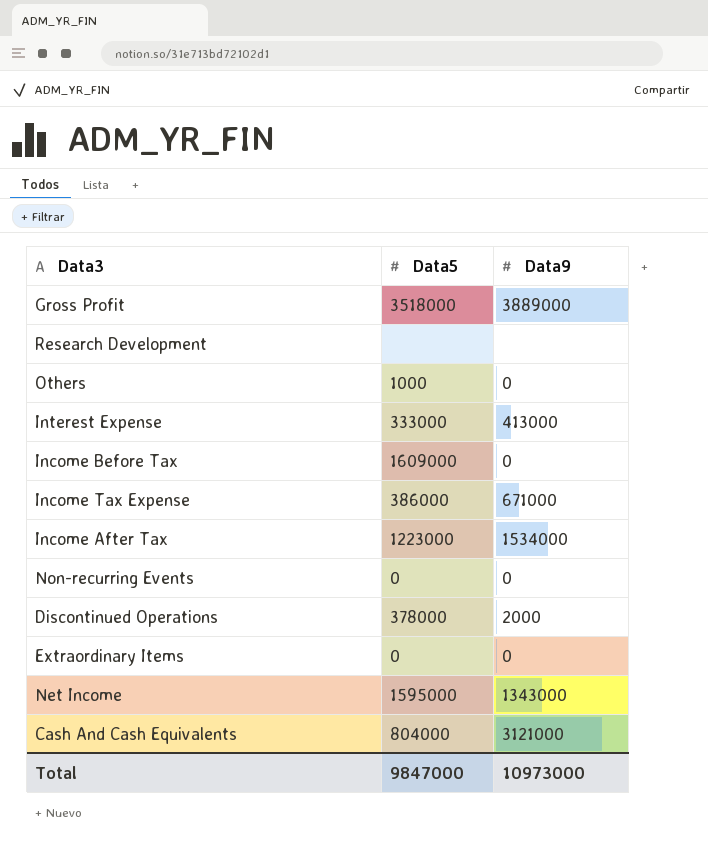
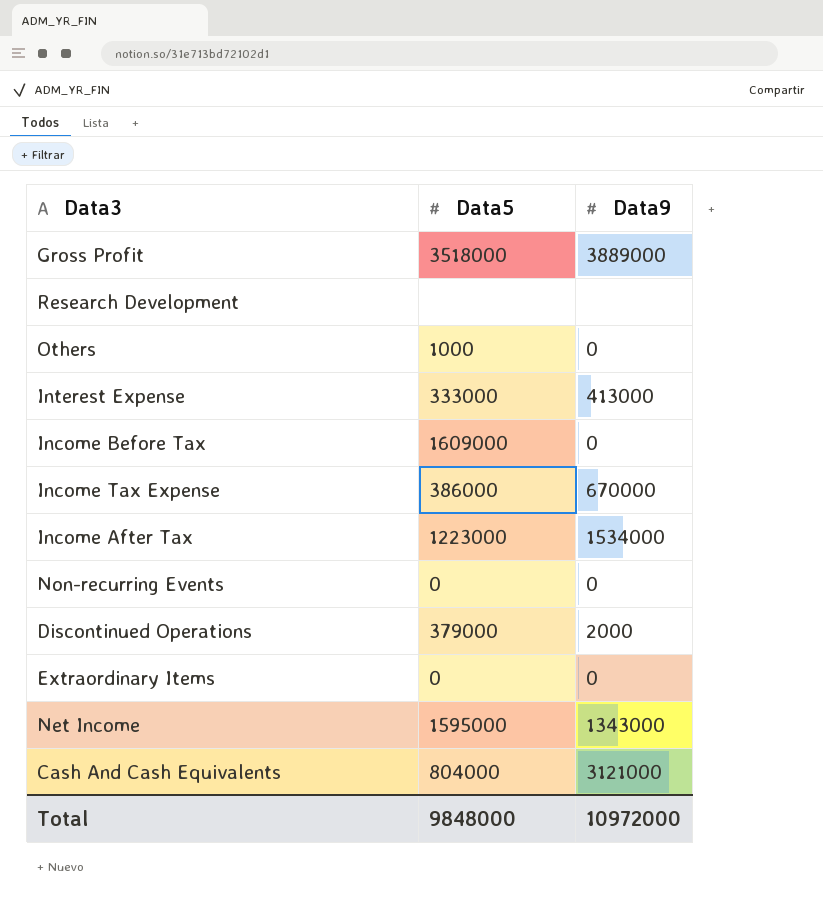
Income Tax Expense | Data9: 671000 -> 670000
Discontinued Operations | Data5: 378000 -> 379000
Total | Data5: 9847000 -> 9848000
Total | Data9: 10973000 -> 10972000

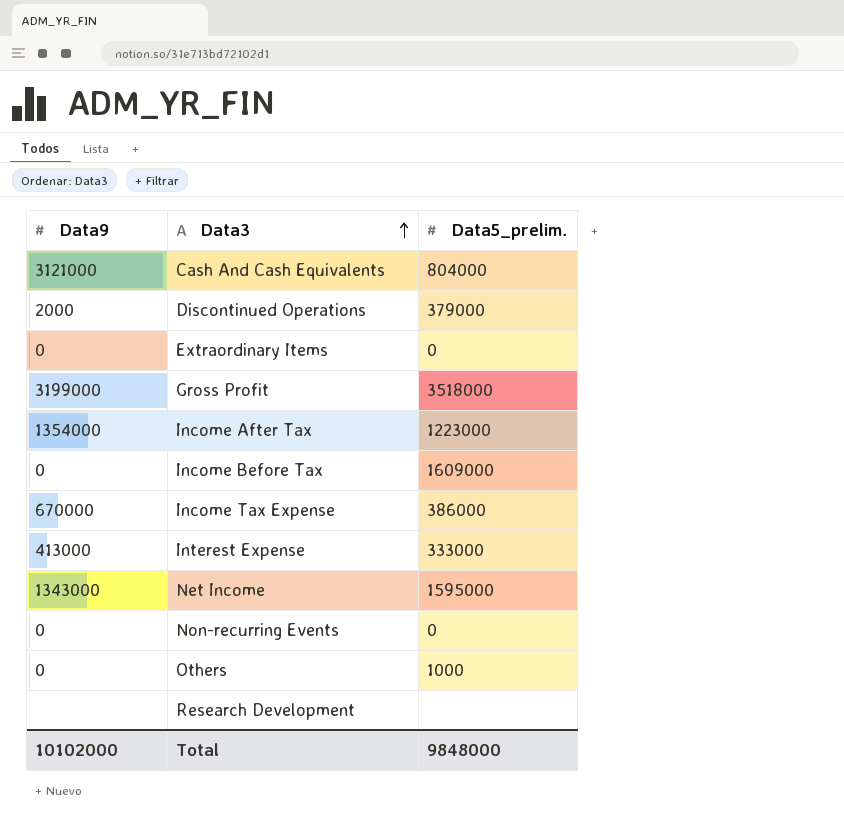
row order: none -> Data3 ascending
column Data9 | position: 3 -> 1
column name: Data5 -> Data5_prelim.
Gross Profit | Data9: 3889000 -> 3199000
Income After Tax | Data9: 1534000 -> 1354000
Total | Data9: 10972000 -> 10102000

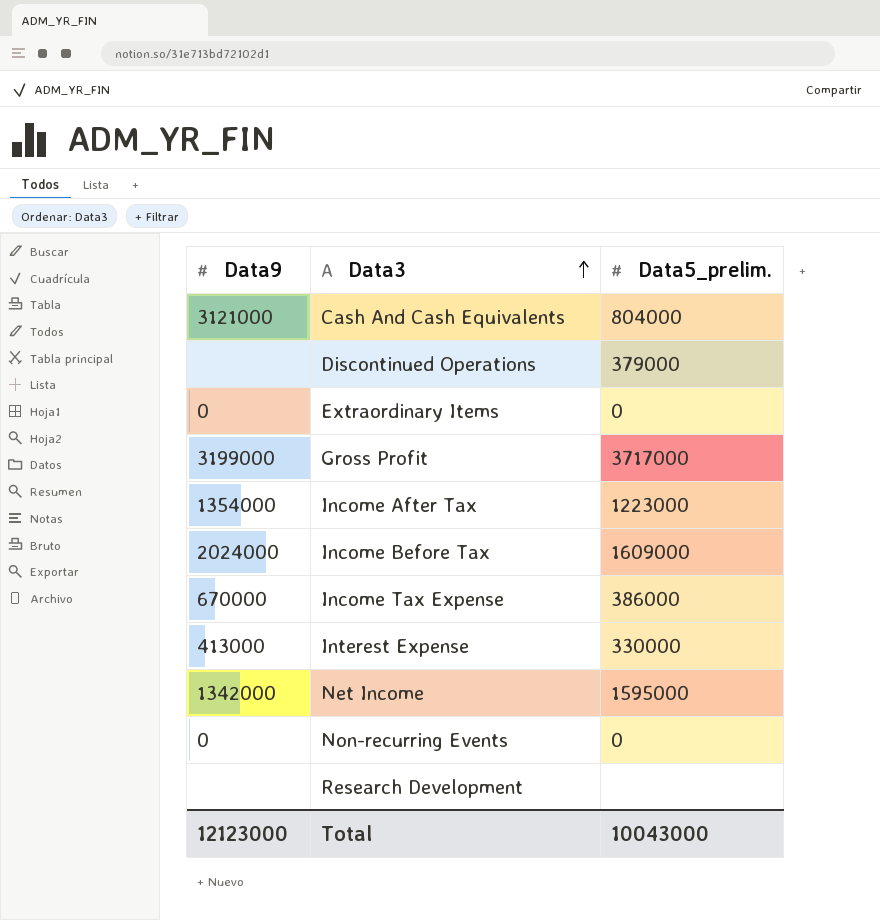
row Others: 0 | 1000 -> none
Discontinued Operations | Data9: 2000 -> none
Gross Profit | Data5_prelim.: 3518000 -> 3717000
Income Before Tax | Data9: 0 -> 2024000
Interest Expense | Data5_prelim.: 333000 -> 330000
Net Income | Data9: 1343000 -> 1342000
Total | Data9: 10102000 -> 12123000
Total | Data5_prelim.: 9848000 -> 10043000

